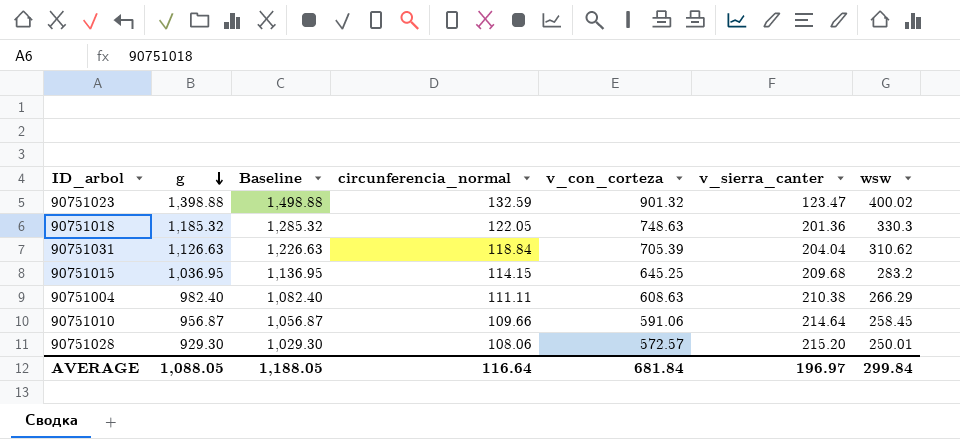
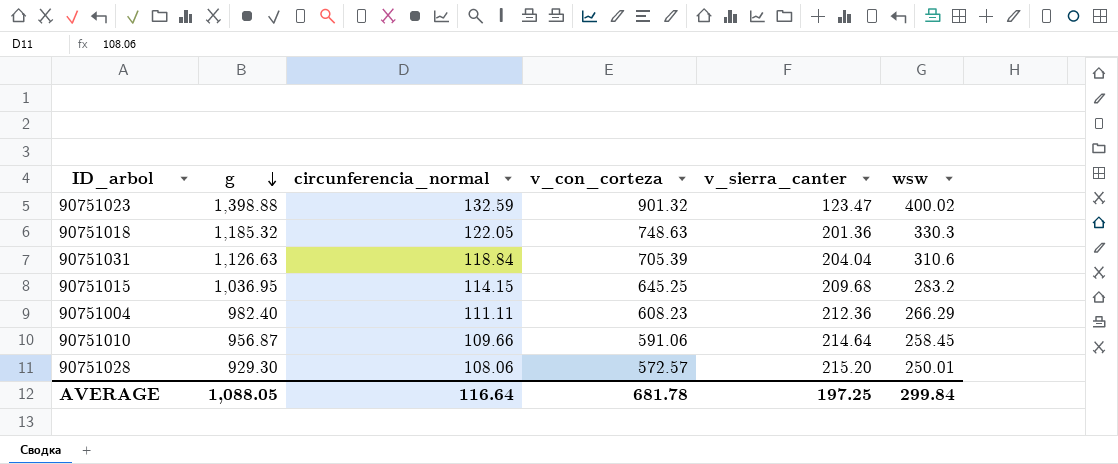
column Baseline | formula: [g] + 100 -> none
90751031 | wsw: 310.62 -> 310.6
90751004 | v_con_corteza: 608.63 -> 608.23
90751004 | v_sierra_canter: 210.38 -> 212.36
AVERAGE | v_con_corteza: 681.84 -> 681.78
AVERAGE | v_sierra_canter: 196.97 -> 197.25

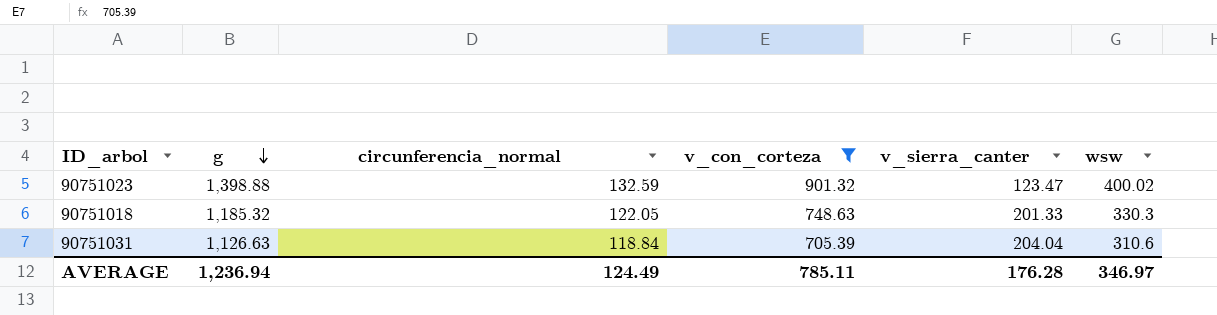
filter: none -> v_con_corteza >= 705.39
90751018 | v_sierra_canter: 201.36 -> 201.33
AVERAGE | g: 1,088.05 -> 1,236.94
AVERAGE | circunferencia_normal: 116.64 -> 124.49
AVERAGE | v_con_corteza: 681.78 -> 785.11
AVERAGE | v_sierra_canter: 197.25 -> 176.28
AVERAGE | wsw: 299.84 -> 346.97

